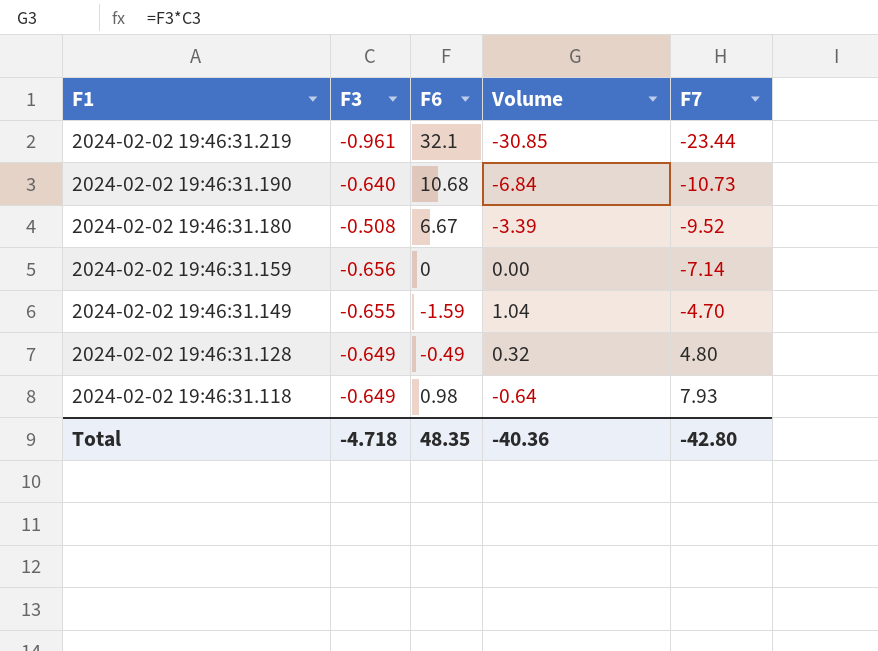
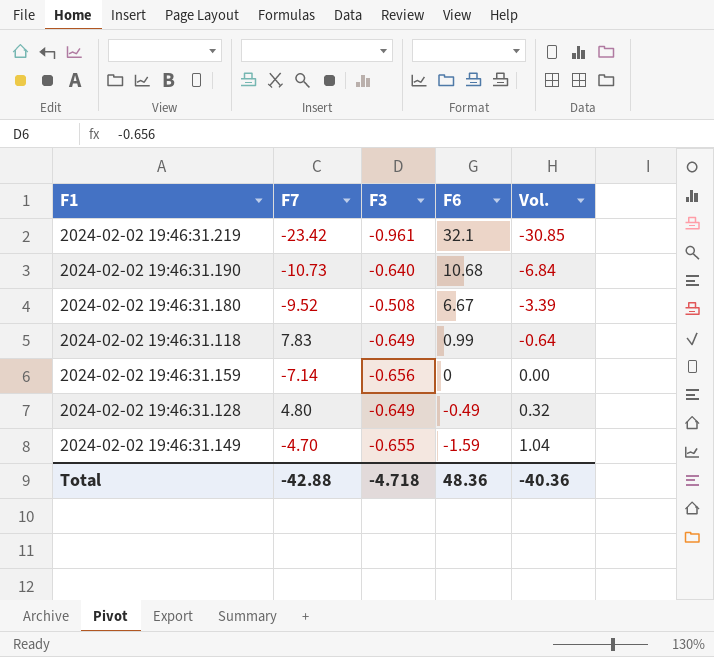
row order: F1 descending -> F6 descending
column F7 | position: 5 -> 2
column name: Volume -> Vol.
2024-02-02 19:46:31.219 | F7: -23.44 -> -23.42
2024-02-02 19:46:31.118 | F7: 7.93 -> 7.83
2024-02-02 19:46:31.118 | F6: 0.98 -> 0.99
Total | F7: -42.80 -> -42.88
Total | F6: 48.35 -> 48.36

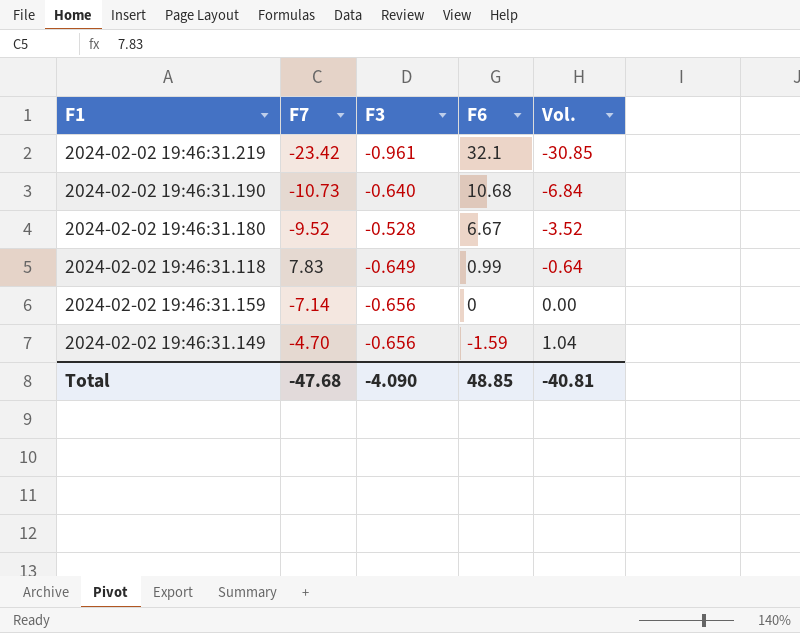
row 2024-02-02 19:46:31.128: 4.80 | -0.649 | -0.49 | 0.32 -> none
2024-02-02 19:46:31.180 | F3: -0.508 -> -0.528
2024-02-02 19:46:31.180 | Vol.: -3.39 -> -3.52
2024-02-02 19:46:31.149 | F3: -0.655 -> -0.656
Total | F7: -42.88 -> -47.68
Total | F3: -4.718 -> -4.090
Total | F6: 48.36 -> 48.85
Total | Vol.: -40.36 -> -40.81

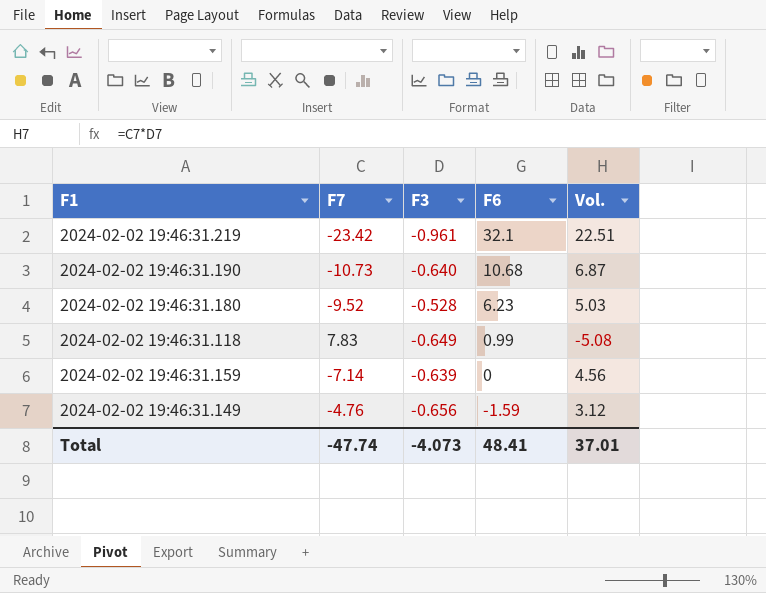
column Vol. | formula: [F3] * [F6] -> [F7] * [F3]
2024-02-02 19:46:31.180 | F6: 6.67 -> 6.23
2024-02-02 19:46:31.159 | F3: -0.656 -> -0.639
2024-02-02 19:46:31.149 | F7: -4.70 -> -4.76
Total | F7: -47.68 -> -47.74
Total | F3: -4.090 -> -4.073
Total | F6: 48.85 -> 48.41
Total | Vol.: -40.81 -> 37.01

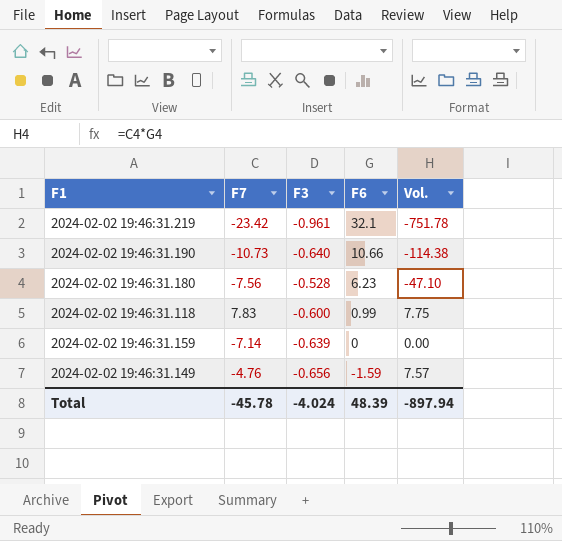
column Vol. | formula: [F7] * [F3] -> [F7] * [F6]
2024-02-02 19:46:31.190 | F6: 10.68 -> 10.66
2024-02-02 19:46:31.180 | F7: -9.52 -> -7.56
2024-02-02 19:46:31.118 | F3: -0.649 -> -0.600
Total | F7: -47.74 -> -45.78
Total | F3: -4.073 -> -4.024
Total | F6: 48.41 -> 48.39
Total | Vol.: 37.01 -> -897.94

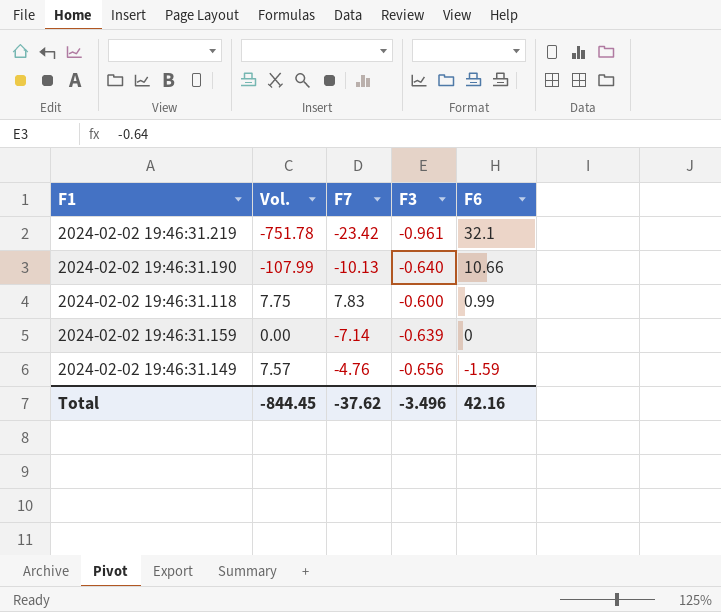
column Vol. | position: 5 -> 2
row 2024-02-02 19:46:31.180: -7.56 | -0.528 | 6.23 | -47.10 -> none
2024-02-02 19:46:31.190 | Vol.: -114.38 -> -107.99
2024-02-02 19:46:31.190 | F7: -10.73 -> -10.13
Total | Vol.: -897.94 -> -844.45
Total | F7: -45.78 -> -37.62
Total | F3: -4.024 -> -3.496
Total | F6: 48.39 -> 42.16

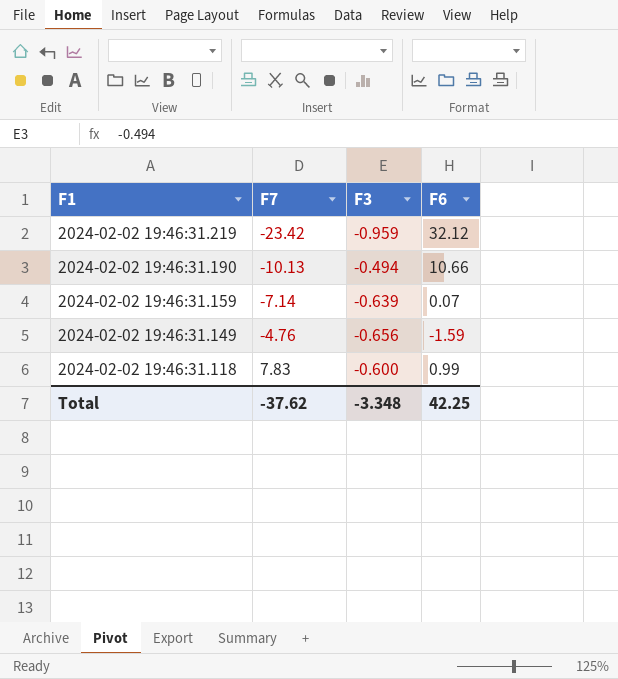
row order: F6 descending -> F1 descending
column Vol. | formula: [F7] * [F6] -> none
2024-02-02 19:46:31.219 | F3: -0.961 -> -0.959
2024-02-02 19:46:31.219 | F6: 32.1 -> 32.12
2024-02-02 19:46:31.190 | F3: -0.640 -> -0.494
2024-02-02 19:46:31.159 | F6: 0 -> 0.07
Total | F3: -3.496 -> -3.348
Total | F6: 42.16 -> 42.25

